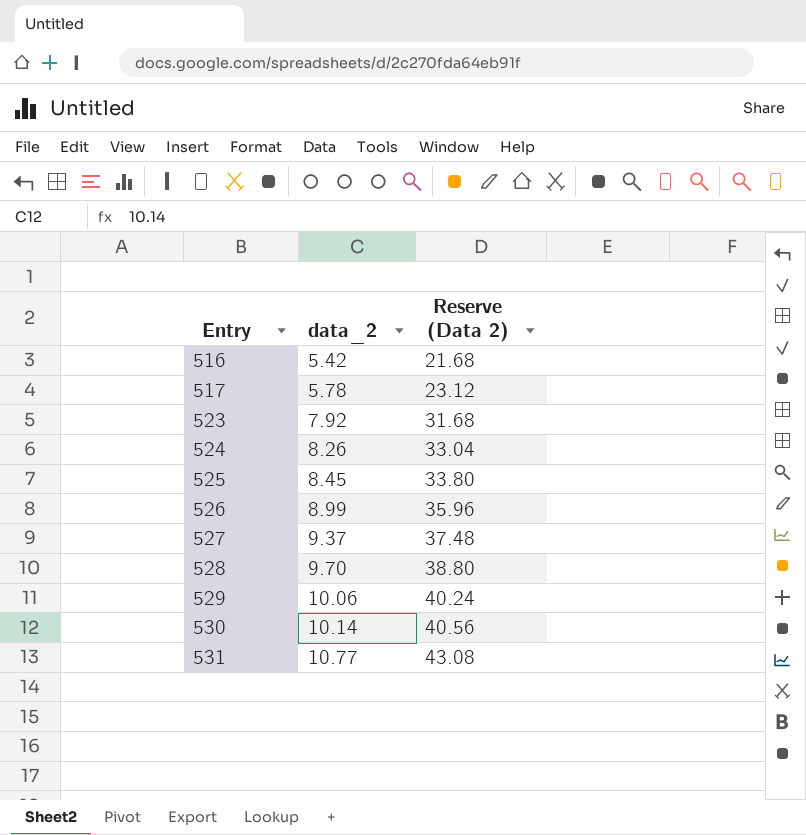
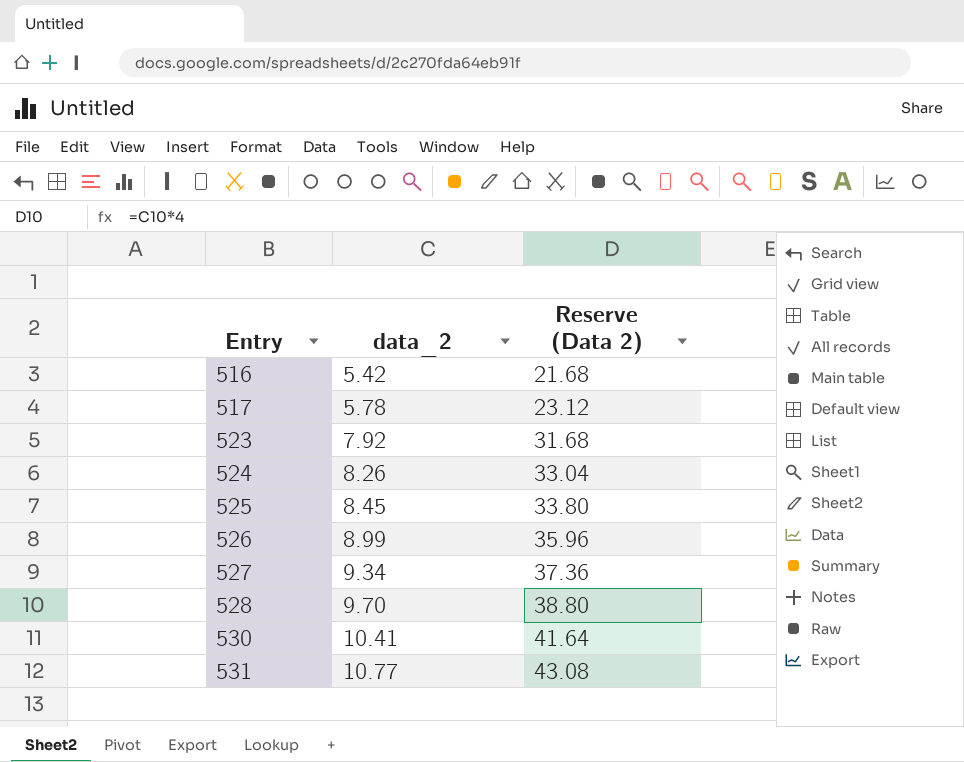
row 529: 10.06 | 40.24 -> none
527 | data_2: 9.37 -> 9.34
527 | Reserve (Data 2): 37.48 -> 37.36
530 | data_2: 10.14 -> 10.41
530 | Reserve (Data 2): 40.56 -> 41.64

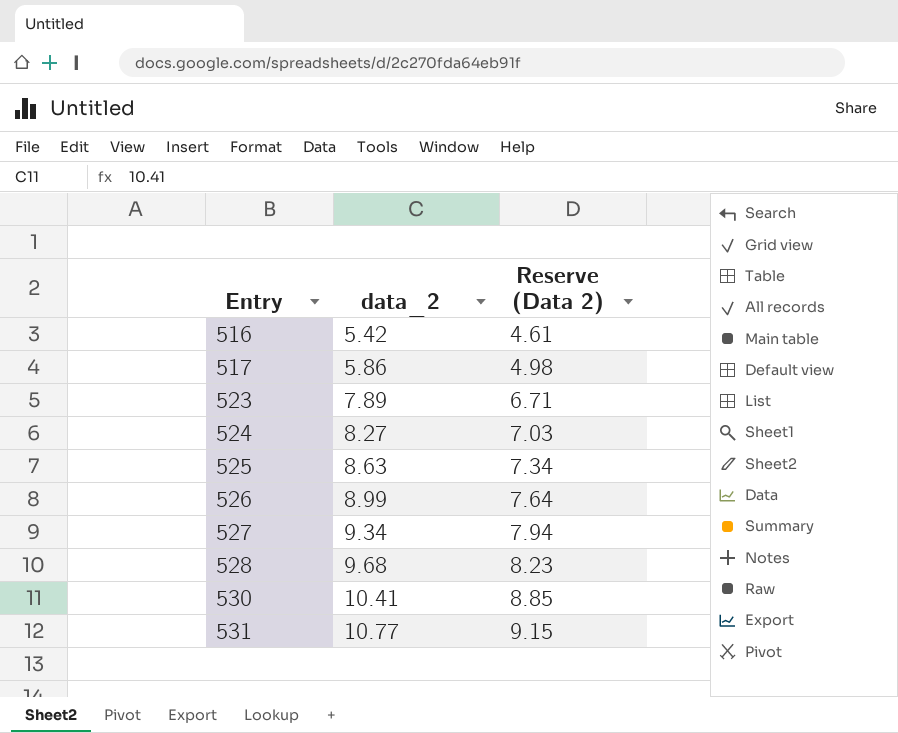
column Reserve (Data 2) | formula: [data_2] * 4 -> [data_2] * 0.85
517 | data_2: 5.78 -> 5.86
523 | data_2: 7.92 -> 7.89
524 | data_2: 8.26 -> 8.27
525 | data_2: 8.45 -> 8.63
528 | data_2: 9.70 -> 9.68

